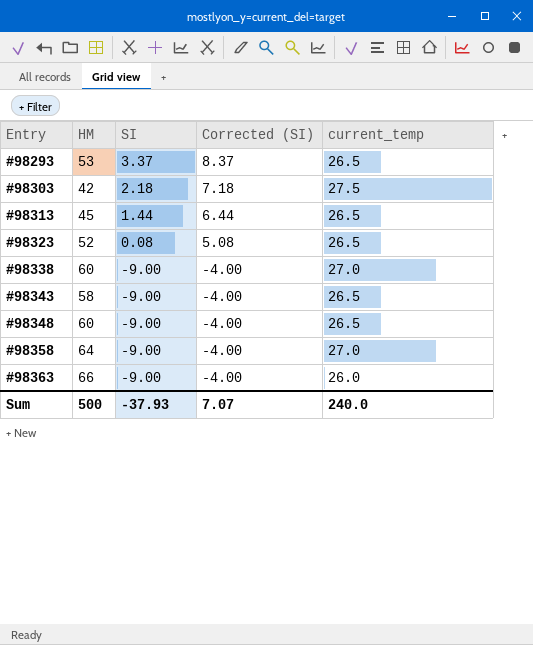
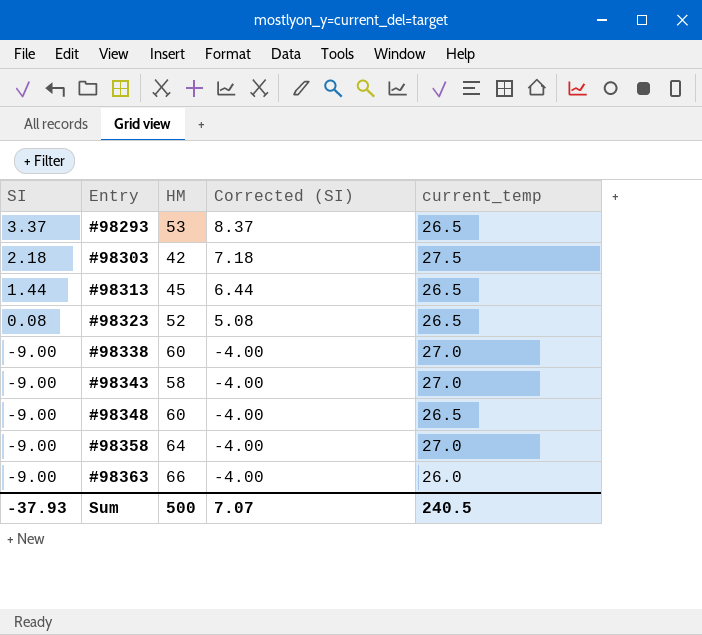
column SI | position: 3 -> 1
#98343 | current_temp: 26.5 -> 27.0
Sum | current_temp: 240.0 -> 240.5

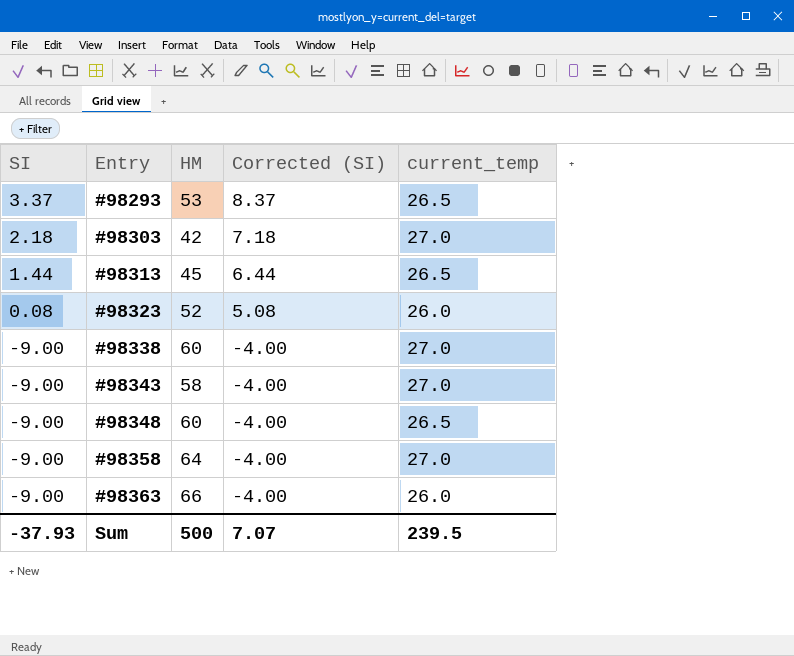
#98303 | current_temp: 27.5 -> 27.0
#98323 | current_temp: 26.5 -> 26.0
Sum | current_temp: 240.5 -> 239.5

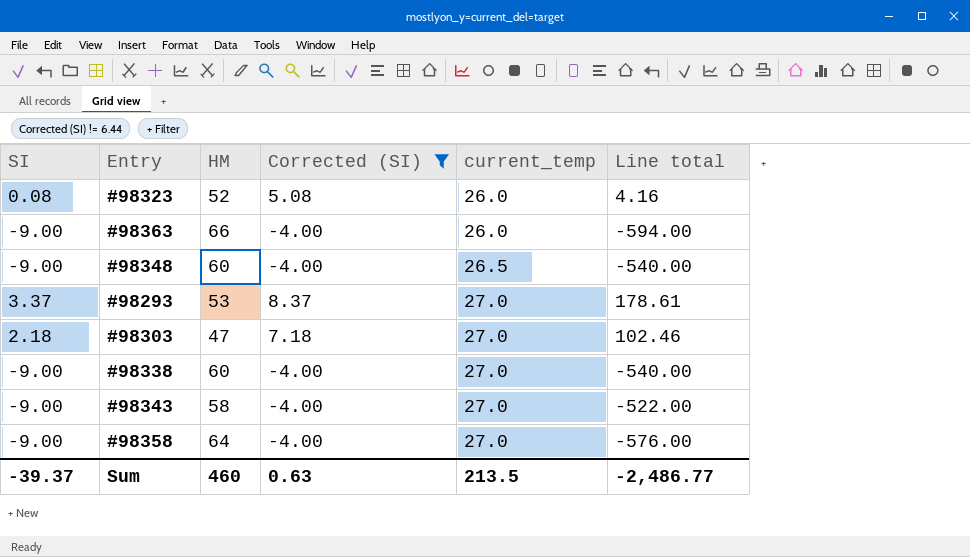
filter: none -> Corrected (SI) != 6.44
row order: SI descending -> current_temp ascending
column Line total | formula: none -> [SI] * [HM]
#98293 | current_temp: 26.5 -> 27.0
#98303 | HM: 42 -> 47
Sum | SI: -37.93 -> -39.37
Sum | HM: 500 -> 460
Sum | Corrected (SI): 7.07 -> 0.63
Sum | current_temp: 239.5 -> 213.5

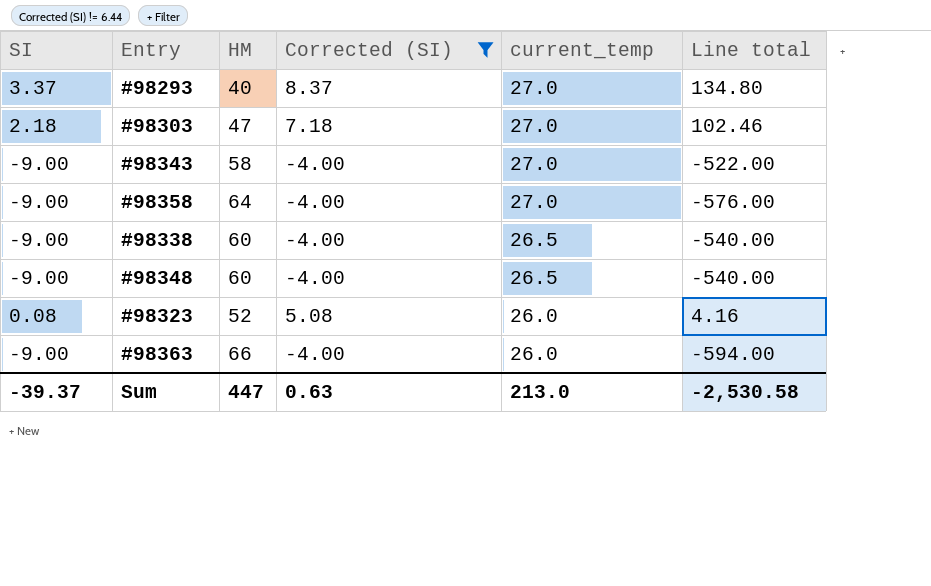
row order: current_temp ascending -> current_temp descending
#98293 | HM: 53 -> 40
#98293 | Line total: 178.61 -> 134.80
#98338 | current_temp: 27.0 -> 26.5
Sum | HM: 460 -> 447
Sum | current_temp: 213.5 -> 213.0
Sum | Line total: -2,486.77 -> -2,530.58

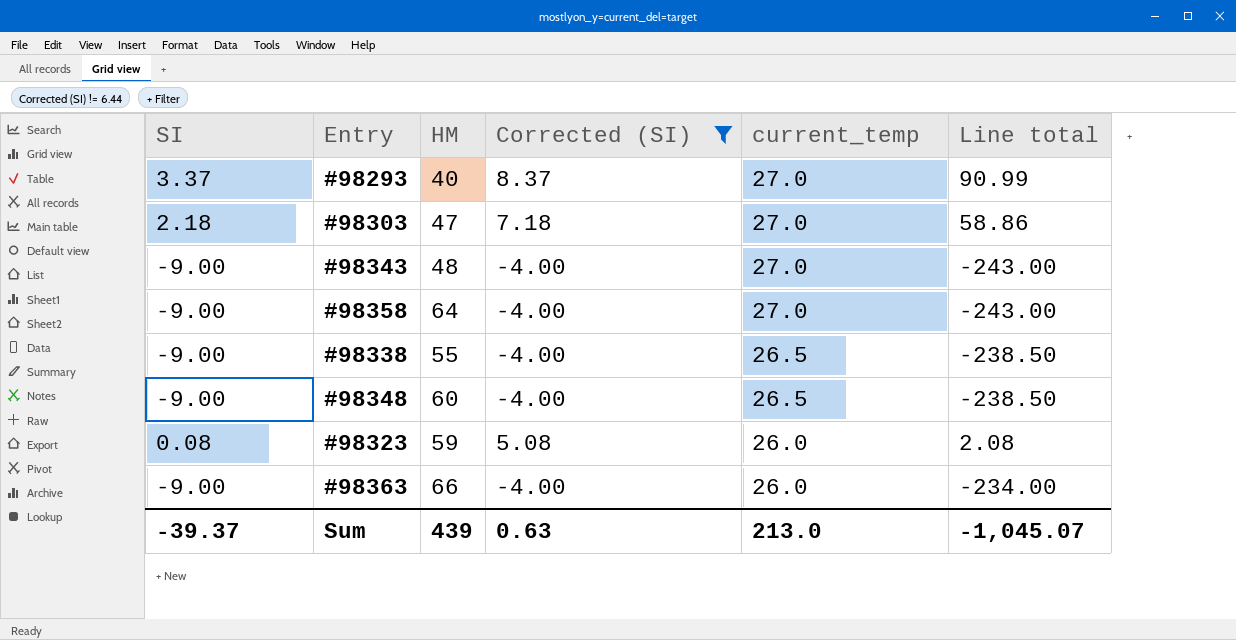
column Line total | formula: [SI] * [HM] -> [SI] * [current_temp]
#98343 | HM: 58 -> 48
#98338 | HM: 60 -> 55
#98323 | HM: 52 -> 59
Sum | HM: 447 -> 439
Sum | Line total: -2,530.58 -> -1,045.07

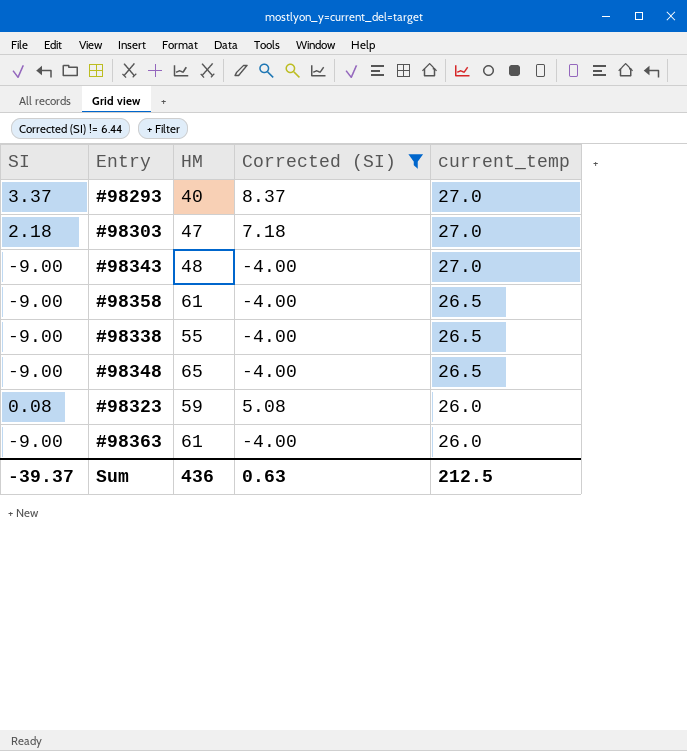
column Line total | formula: [SI] * [current_temp] -> none
#98358 | HM: 64 -> 61
#98358 | current_temp: 27.0 -> 26.5
#98348 | HM: 60 -> 65
#98363 | HM: 66 -> 61
Sum | HM: 439 -> 436
Sum | current_temp: 213.0 -> 212.5

